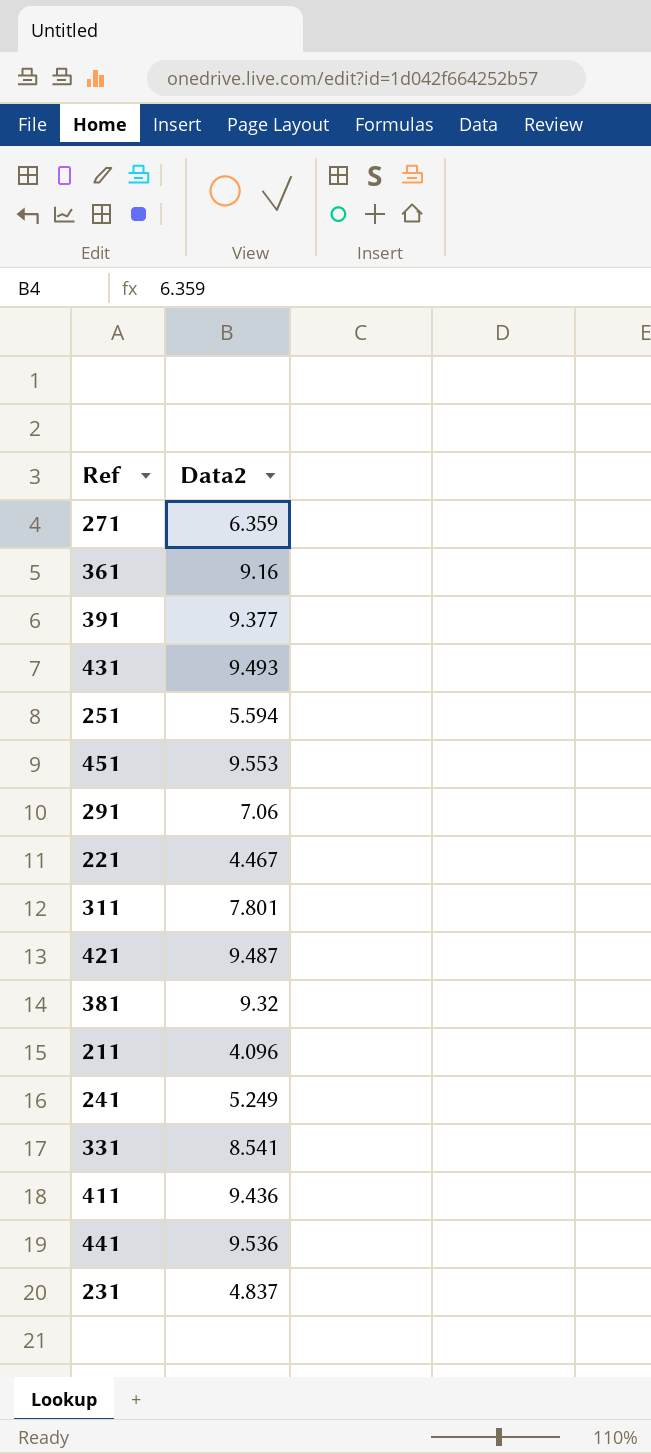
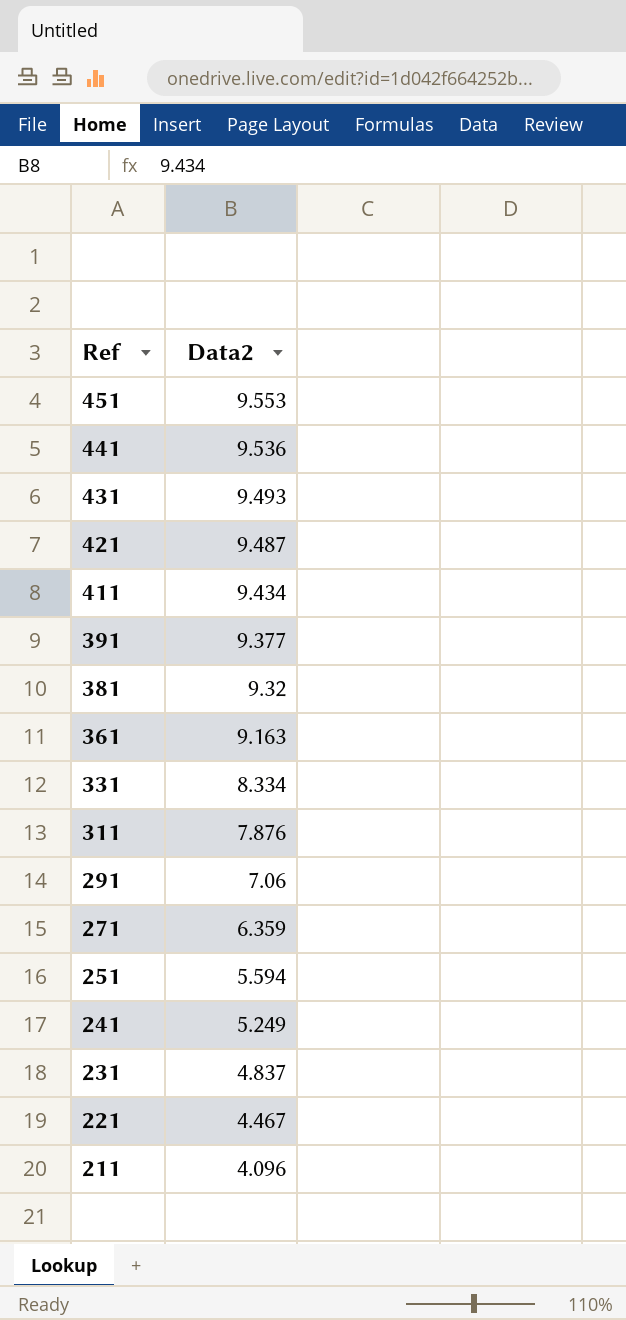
row order: none -> Ref descending
411 | Data2: 9.436 -> 9.434
361 | Data2: 9.16 -> 9.163
331 | Data2: 8.541 -> 8.334
311 | Data2: 7.801 -> 7.876

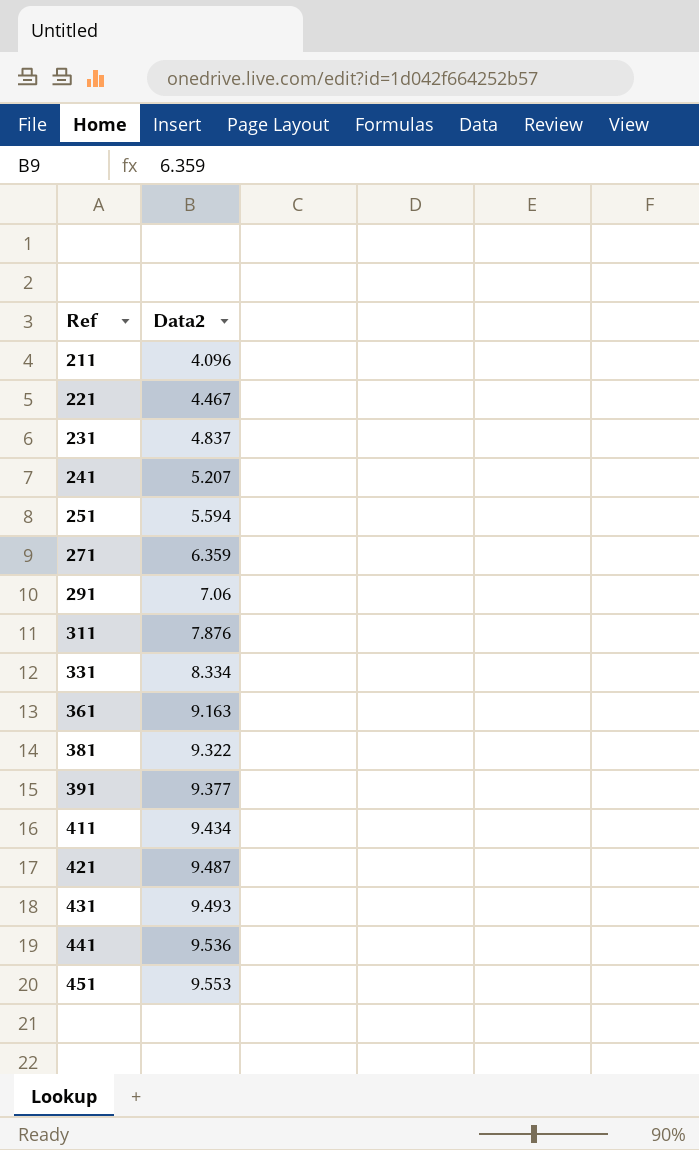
row order: Ref descending -> Ref ascending
241 | Data2: 5.249 -> 5.207
381 | Data2: 9.32 -> 9.322

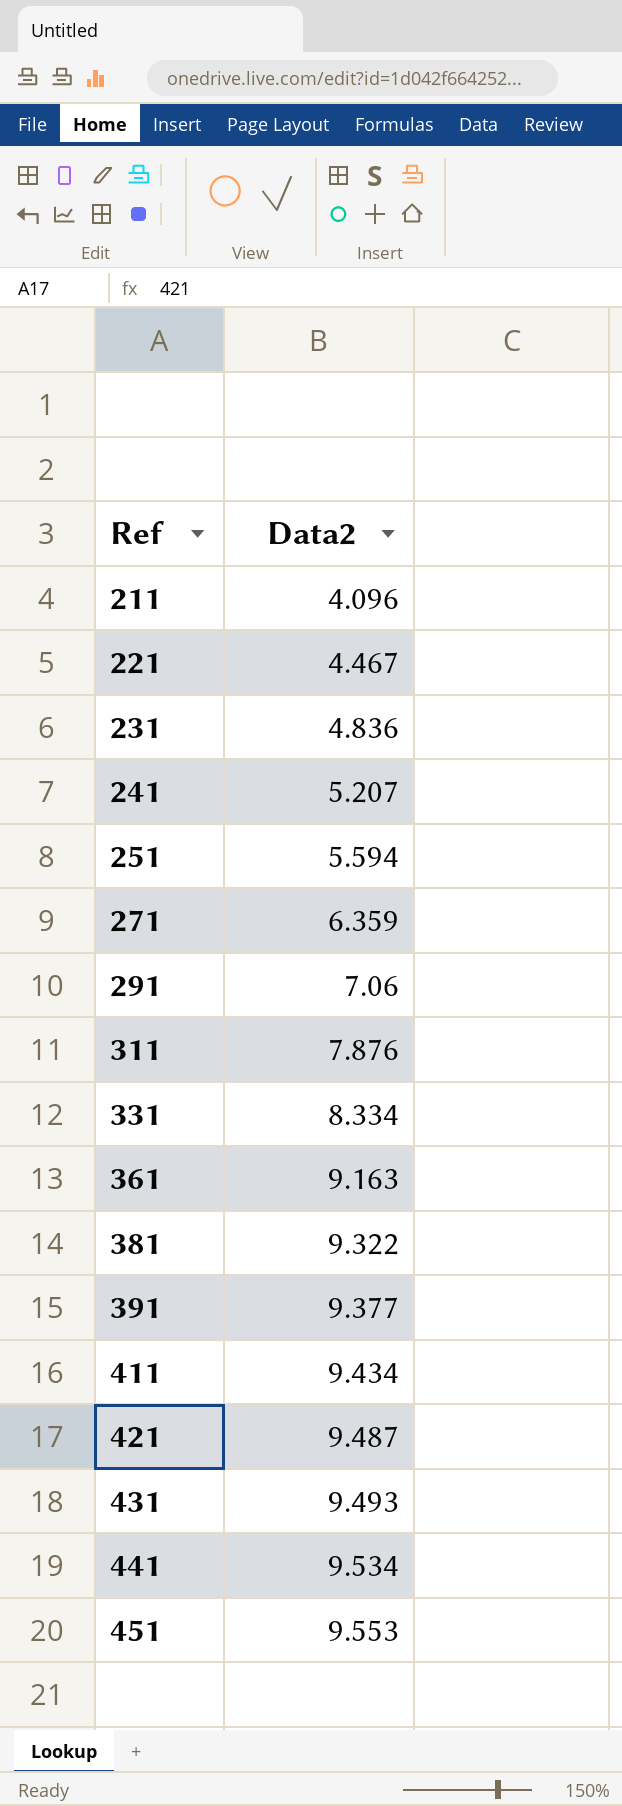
231 | Data2: 4.837 -> 4.836
441 | Data2: 9.536 -> 9.534

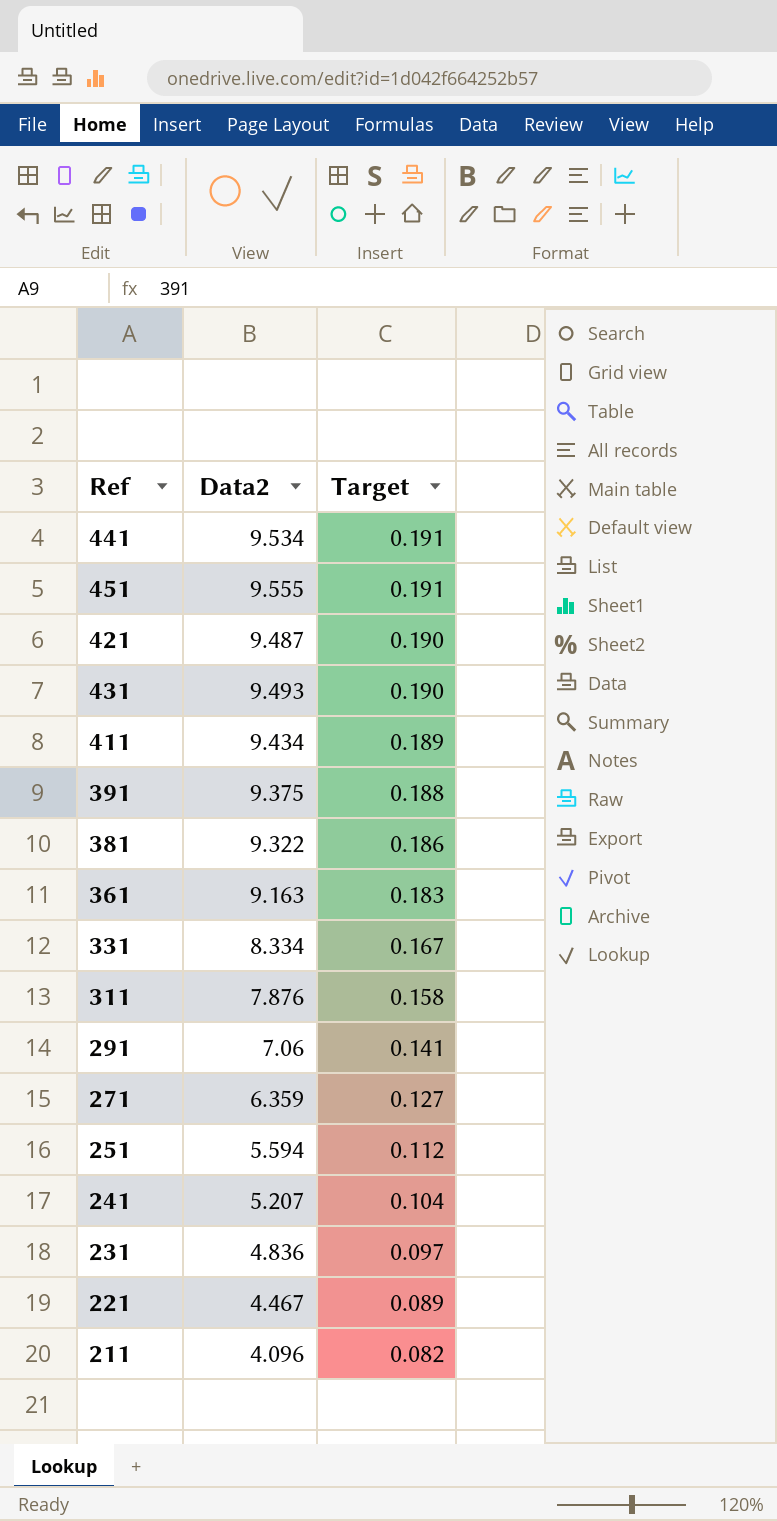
row order: Ref ascending -> Target descending
column Target | formula: none -> [Data2] * 0.02
451 | Data2: 9.553 -> 9.555
391 | Data2: 9.377 -> 9.375

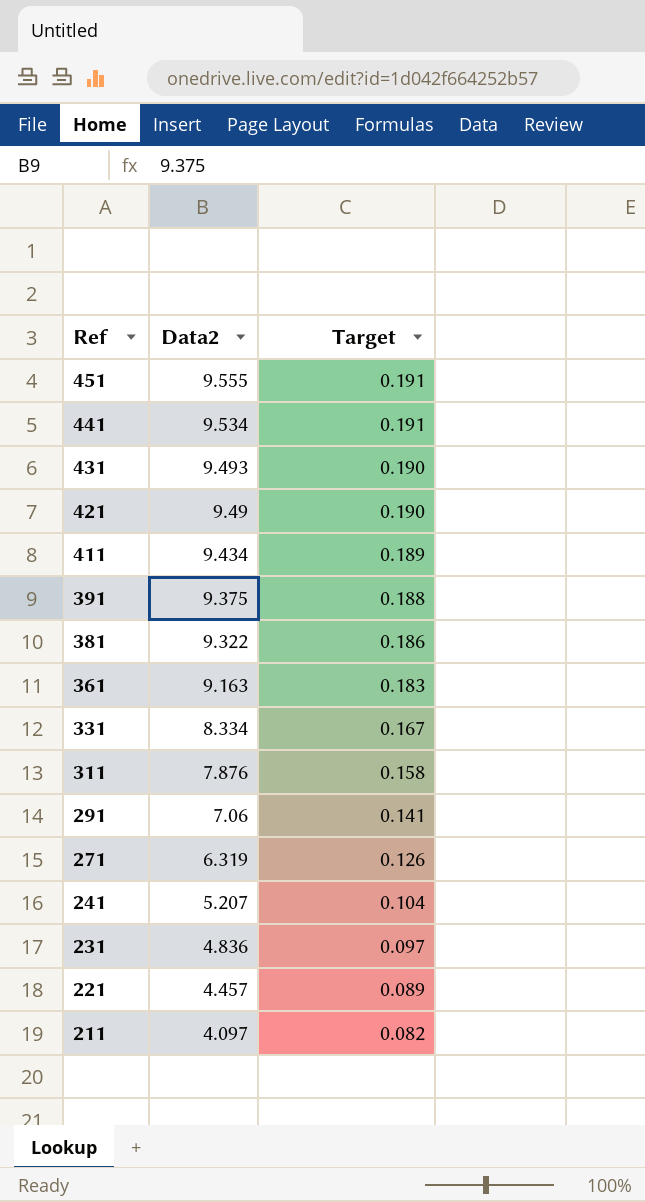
row order: Target descending -> Ref descending
row 251: 5.594 | 0.112 -> none
421 | Data2: 9.487 -> 9.49
271 | Data2: 6.359 -> 6.319
271 | Target: 0.127 -> 0.126
221 | Data2: 4.467 -> 4.457
211 | Data2: 4.096 -> 4.097

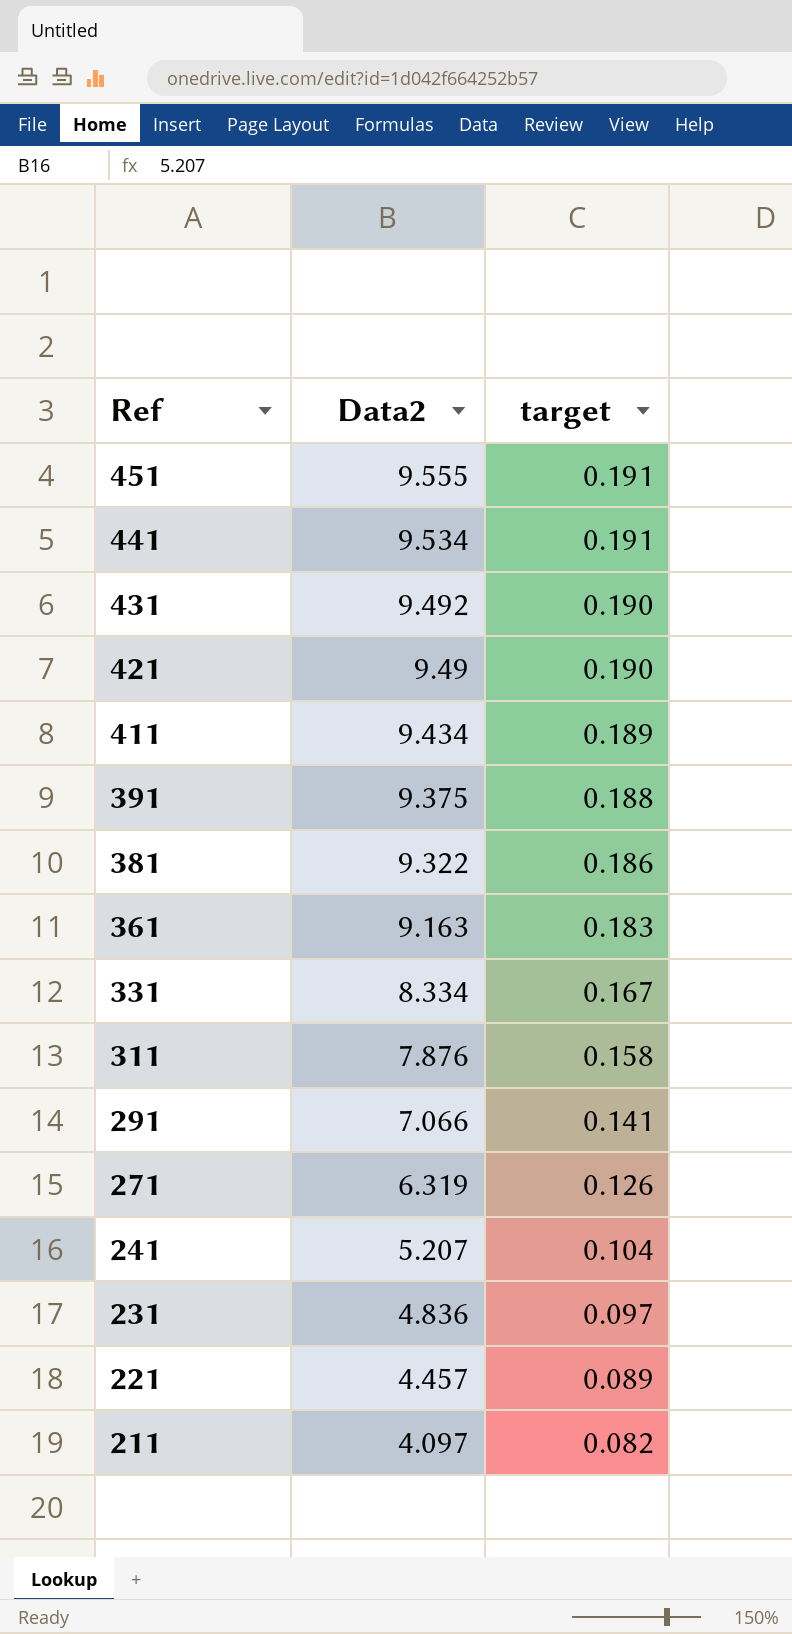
column name: Target -> target
431 | Data2: 9.493 -> 9.492
291 | Data2: 7.06 -> 7.066

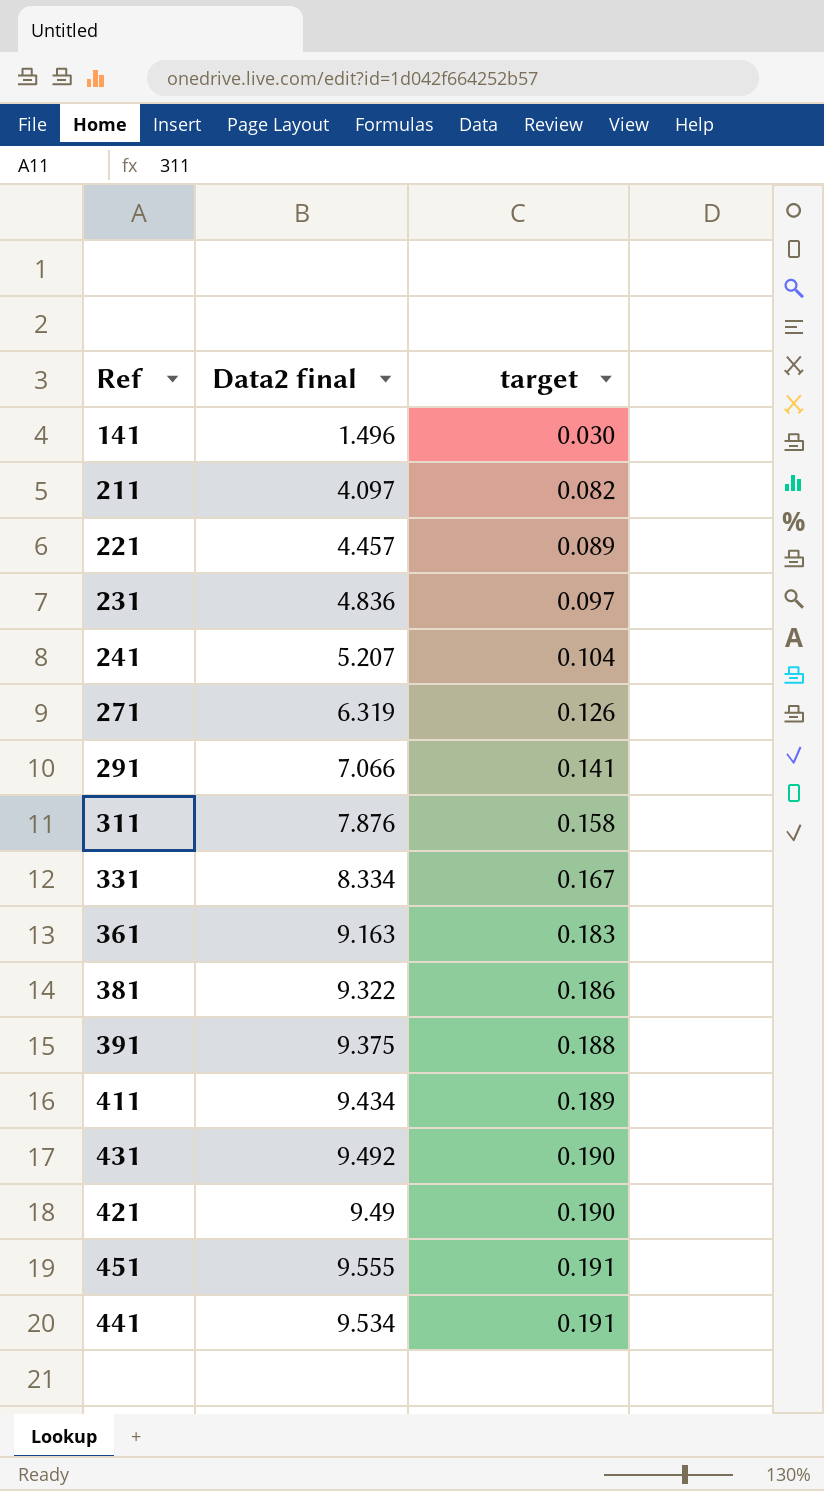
row order: Ref descending -> target ascending
column name: Data2 -> Data2 final
row 141: none -> 1.496 | 0.030

